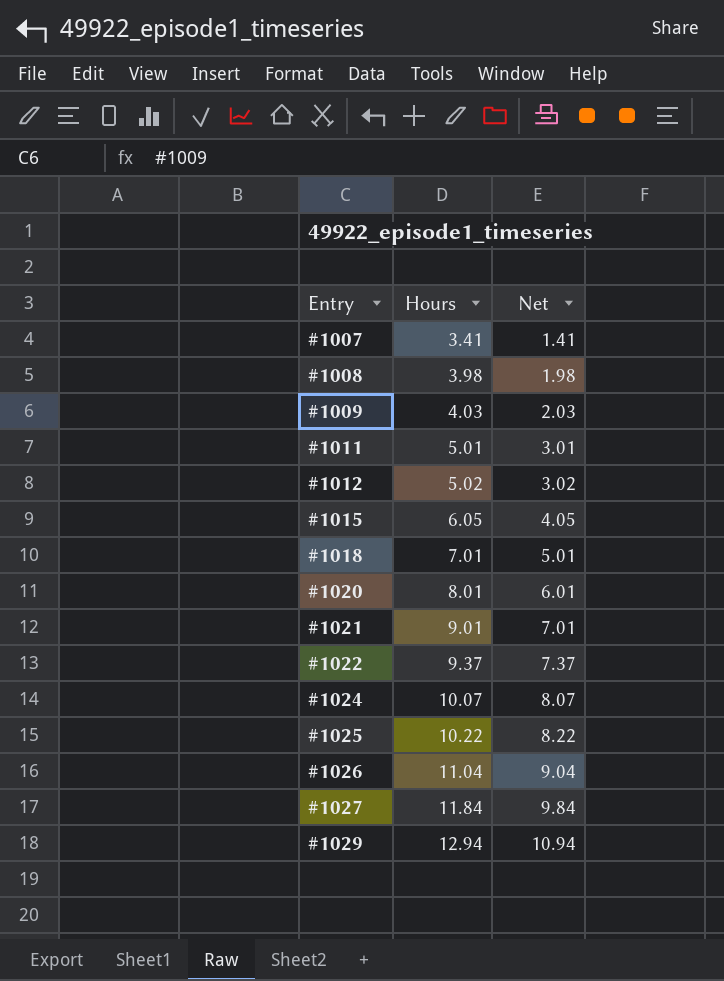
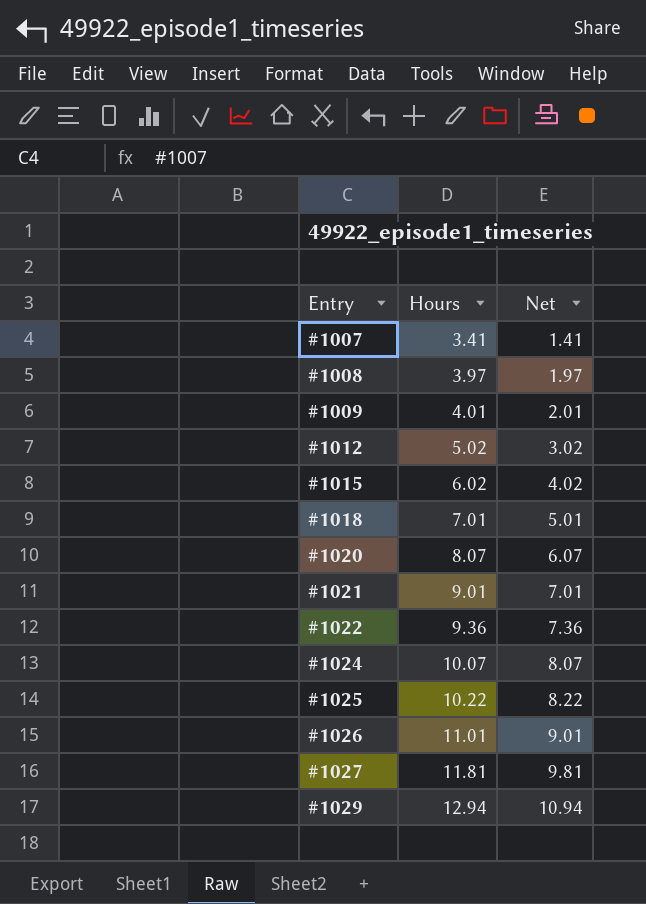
row #1011: 5.01 | 3.01 -> none
#1008 | Hours: 3.98 -> 3.97
#1008 | Net: 1.98 -> 1.97
#1009 | Hours: 4.03 -> 4.01
#1009 | Net: 2.03 -> 2.01
#1015 | Hours: 6.05 -> 6.02
#1015 | Net: 4.05 -> 4.02
#1020 | Hours: 8.01 -> 8.07
#1020 | Net: 6.01 -> 6.07
#1022 | Hours: 9.37 -> 9.36
#1022 | Net: 7.37 -> 7.36
#1026 | Hours: 11.04 -> 11.01
#1026 | Net: 9.04 -> 9.01
#1027 | Hours: 11.84 -> 11.81
#1027 | Net: 9.84 -> 9.81

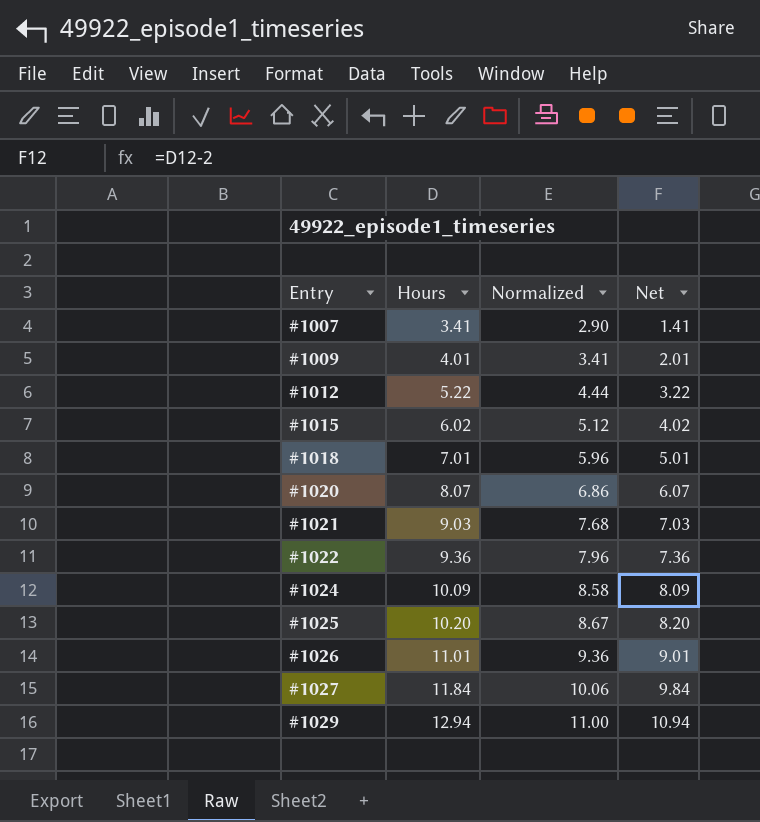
column Normalized | formula: none -> [Hours] * 0.85
row #1008: 3.97 | 1.97 -> none
#1012 | Hours: 5.02 -> 5.22
#1012 | Net: 3.02 -> 3.22
#1021 | Hours: 9.01 -> 9.03
#1021 | Net: 7.01 -> 7.03
#1024 | Hours: 10.07 -> 10.09
#1024 | Net: 8.07 -> 8.09
#1025 | Hours: 10.22 -> 10.20
#1025 | Net: 8.22 -> 8.20
#1027 | Hours: 11.81 -> 11.84
#1027 | Net: 9.81 -> 9.84

